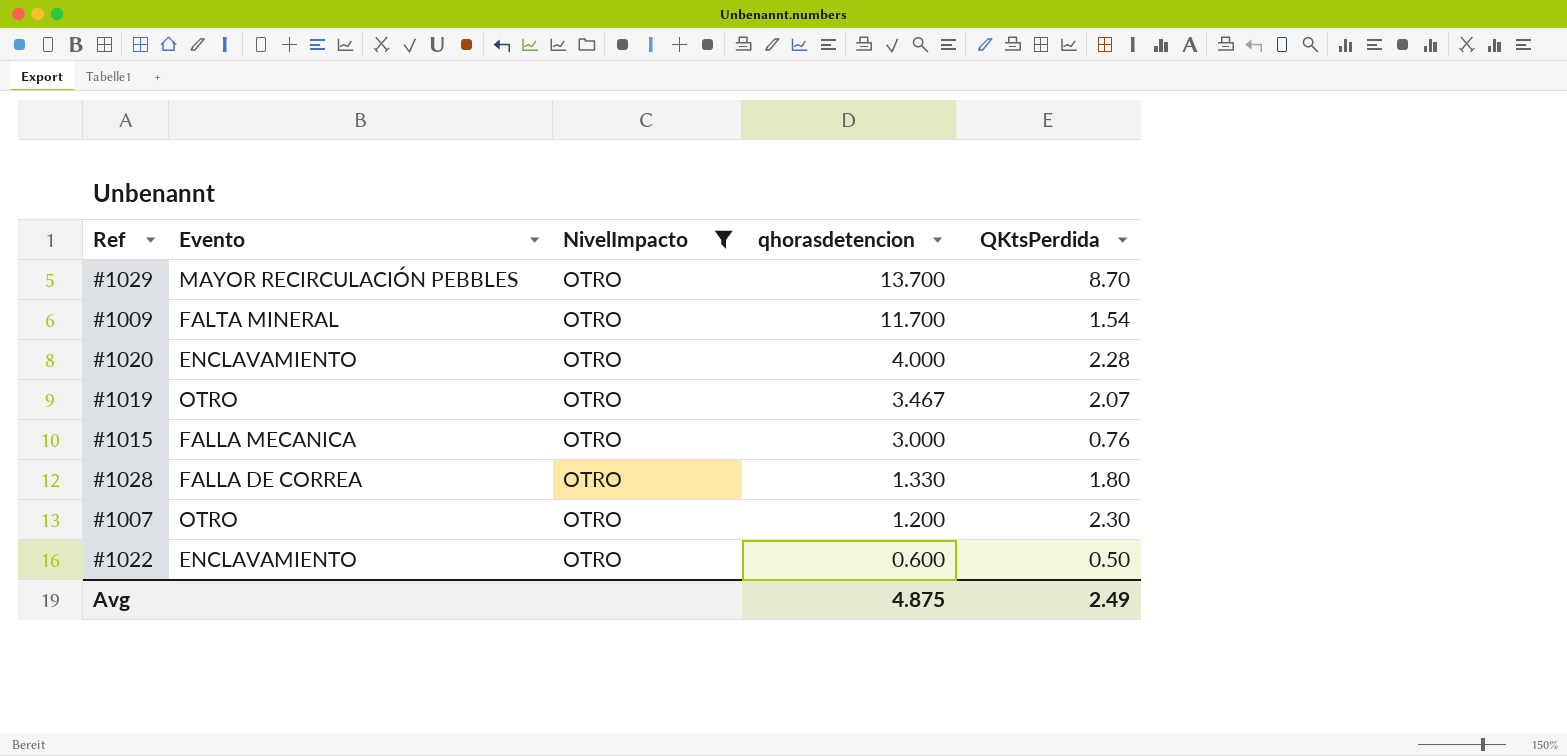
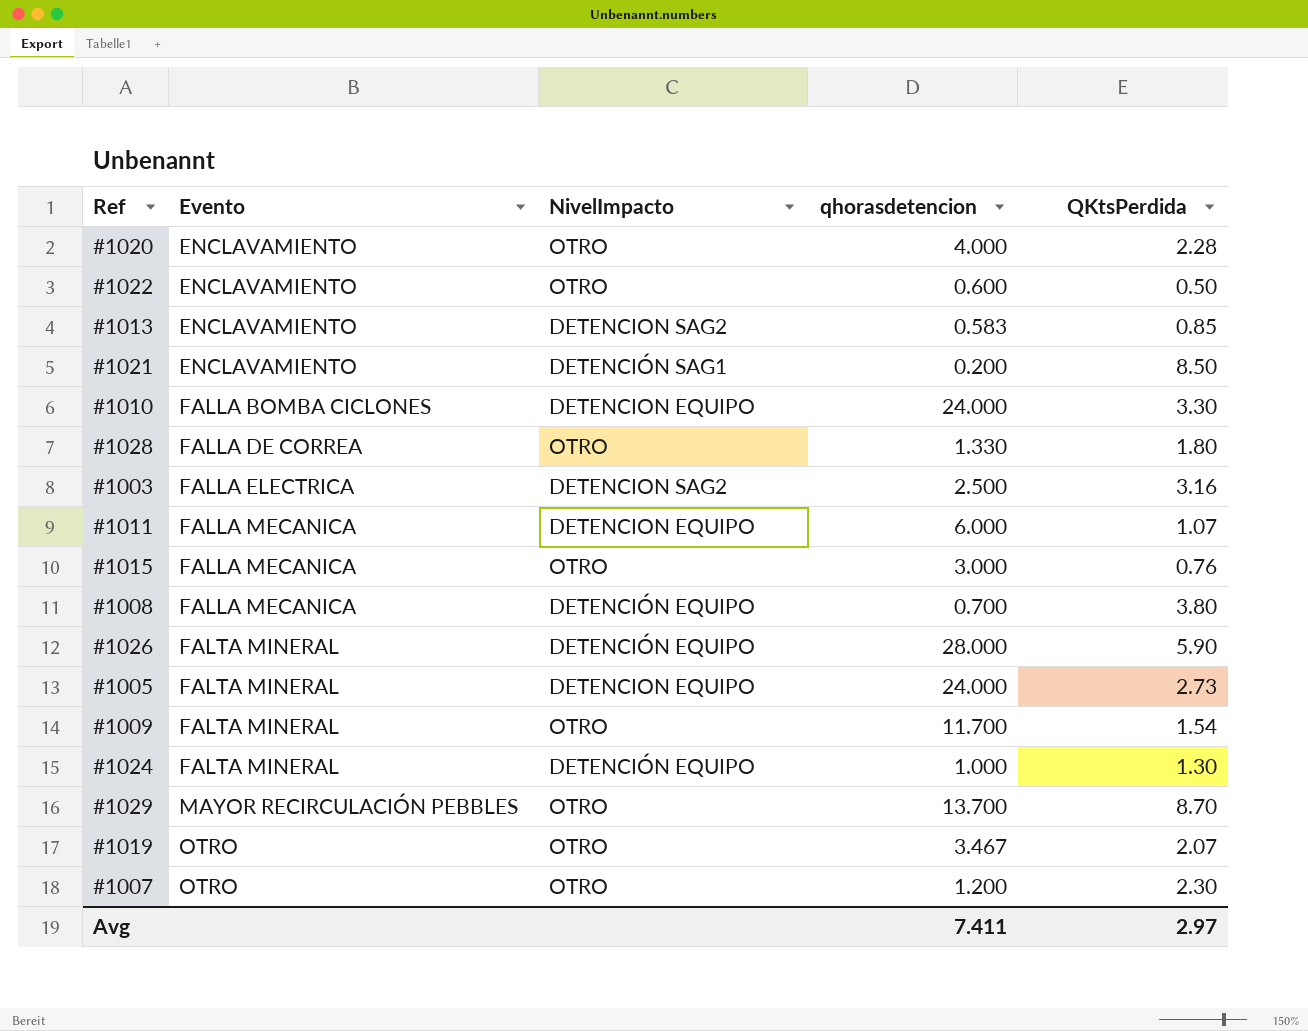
filter: NivelImpacto = OTRO -> none
row order: qhorasdetencion descending -> Evento ascending
Avg | qhorasdetencion: 4.875 -> 7.411
Avg | QKtsPerdida: 2.49 -> 2.97

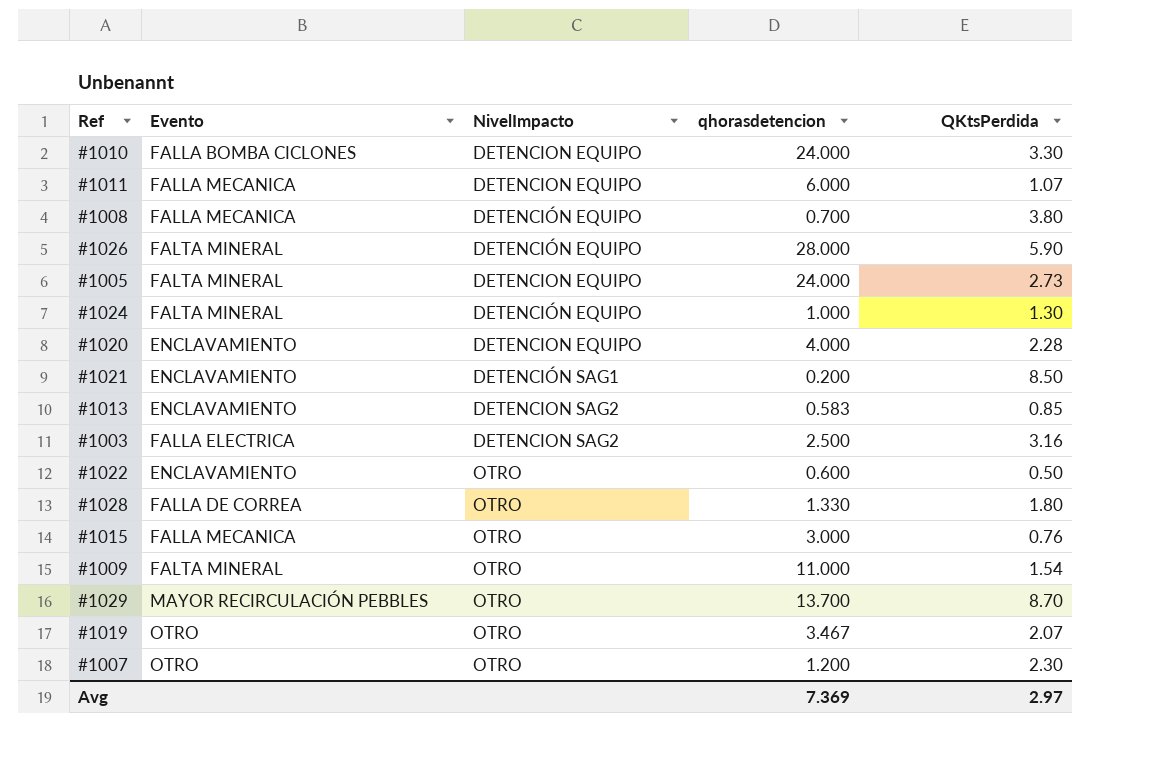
row order: Evento ascending -> NivelImpacto ascending
#1020 | NivelImpacto: OTRO -> DETENCION EQUIPO
#1009 | qhorasdetencion: 11.700 -> 11.000
Avg | qhorasdetencion: 7.411 -> 7.369

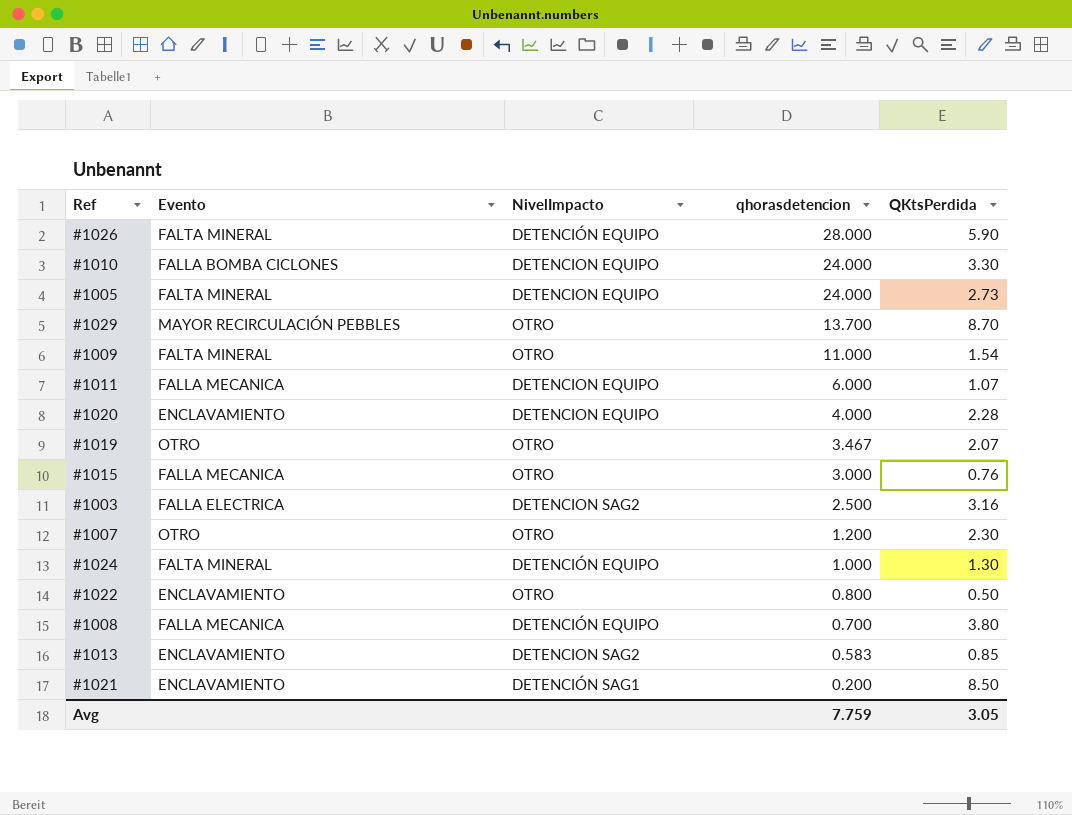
row order: NivelImpacto ascending -> qhorasdetencion descending
row #1028: FALLA DE CORREA | OTRO | 1.330 | 1.80 -> none
#1022 | qhorasdetencion: 0.600 -> 0.800
Avg | qhorasdetencion: 7.369 -> 7.759
Avg | QKtsPerdida: 2.97 -> 3.05

